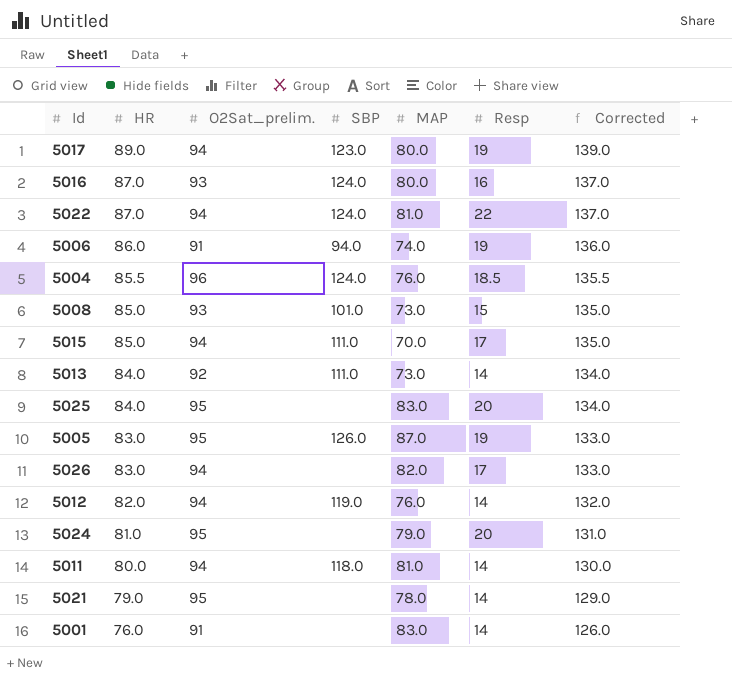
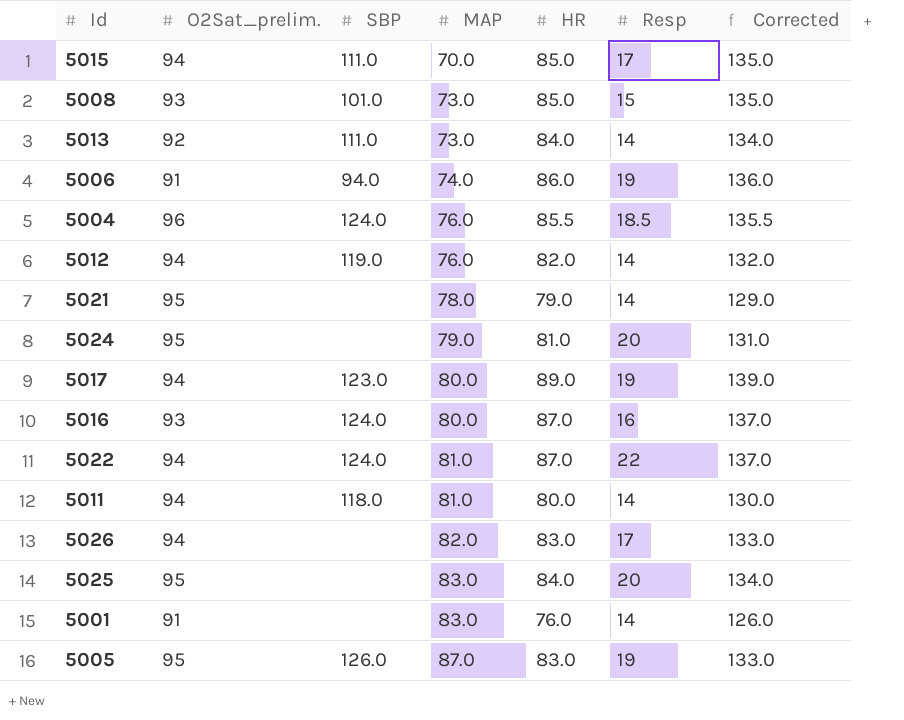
row order: HR descending -> MAP ascending
column HR | position: 2 -> 5

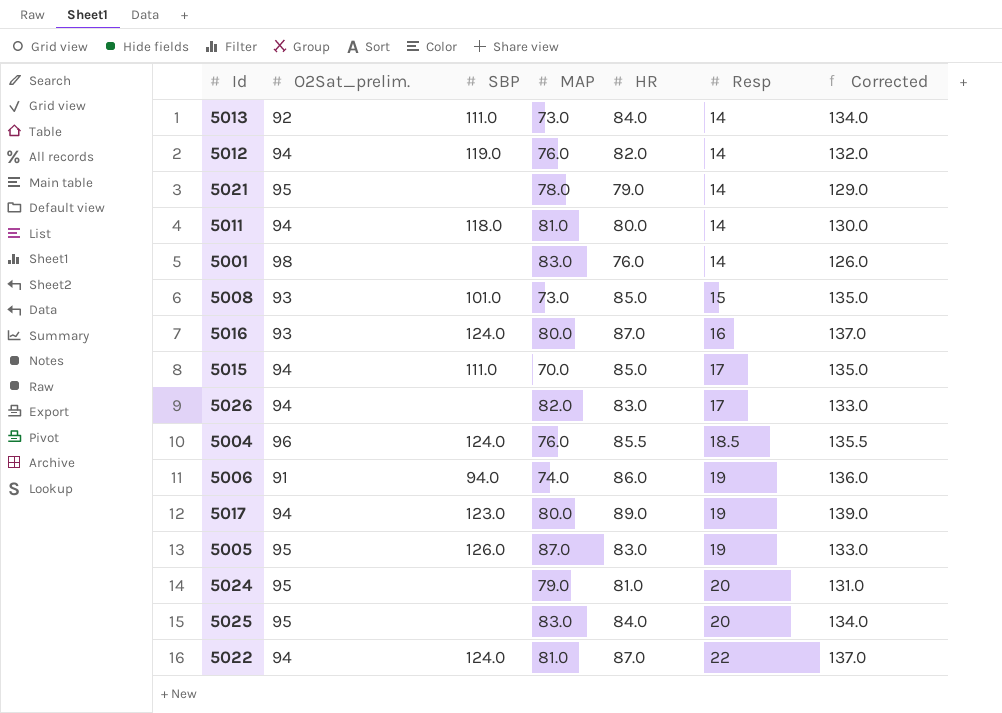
row order: MAP ascending -> Resp ascending
5001 | O2Sat_prelim.: 91 -> 98

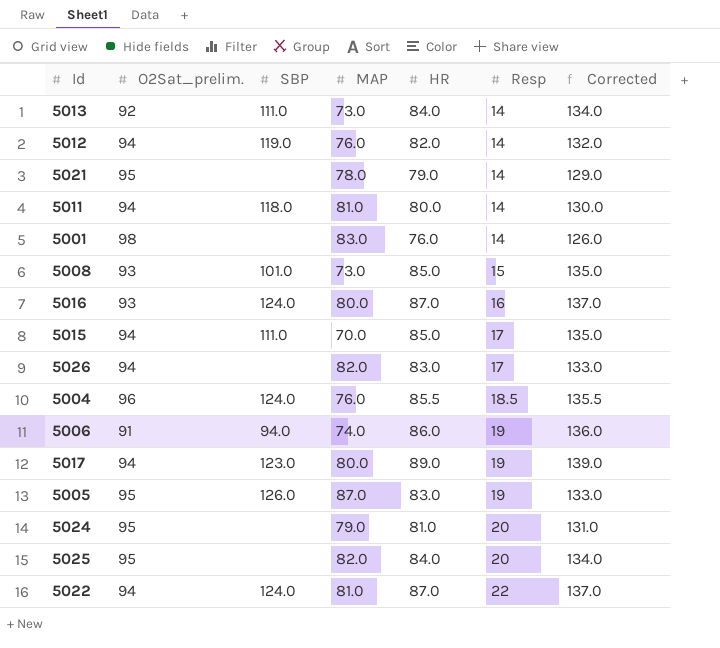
5025 | MAP: 83.0 -> 82.0

